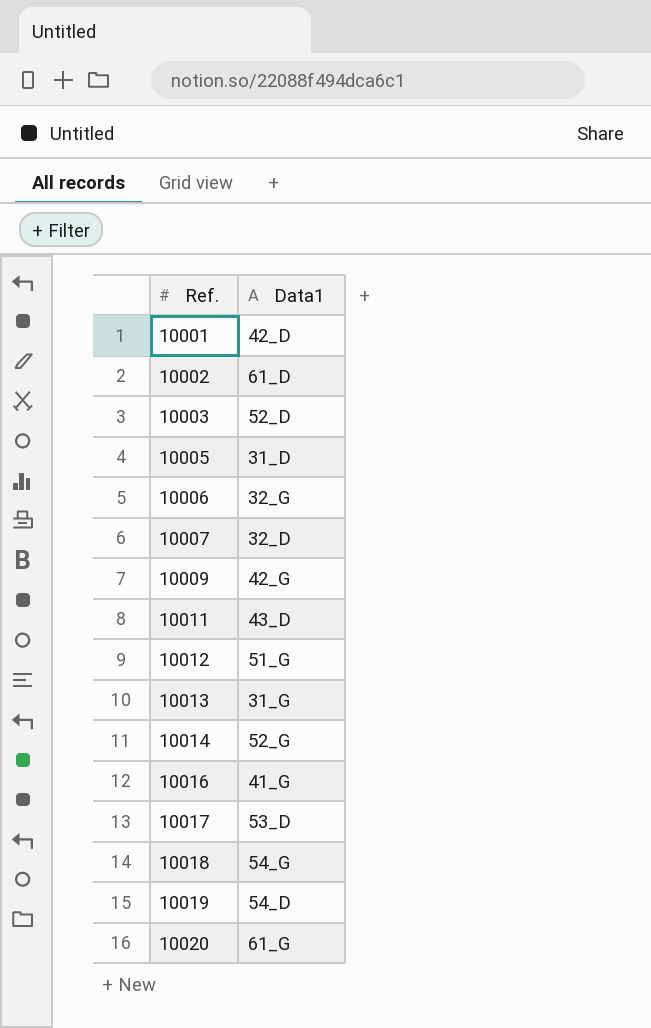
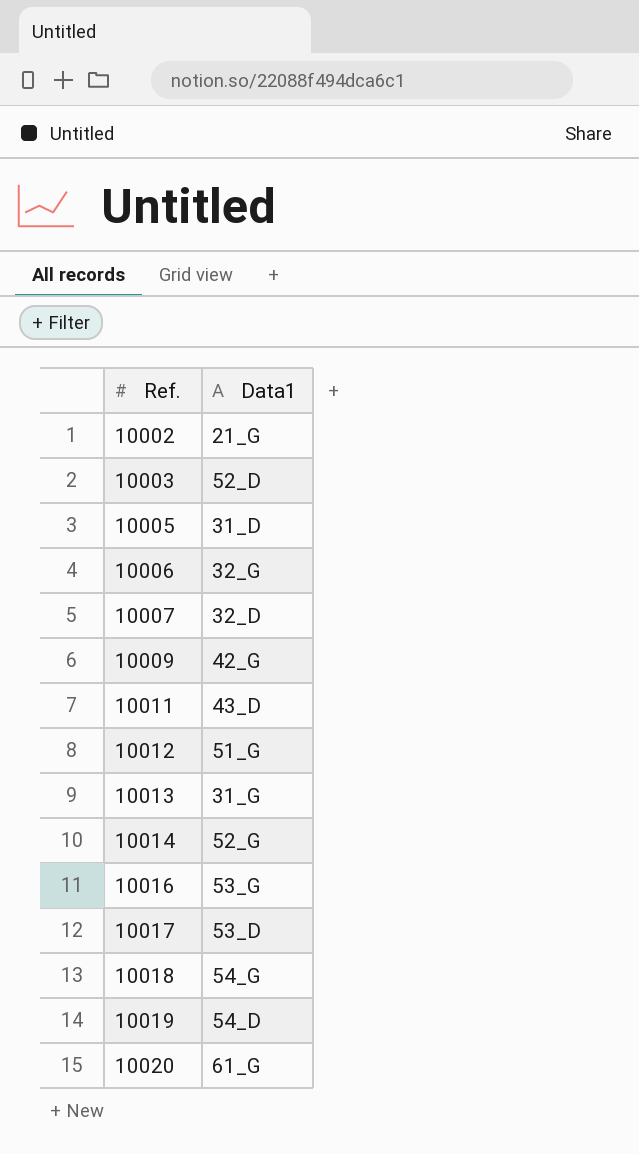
row 10001: 42_D -> none
10002 | Data1: 61_D -> 21_G
10016 | Data1: 41_G -> 53_G

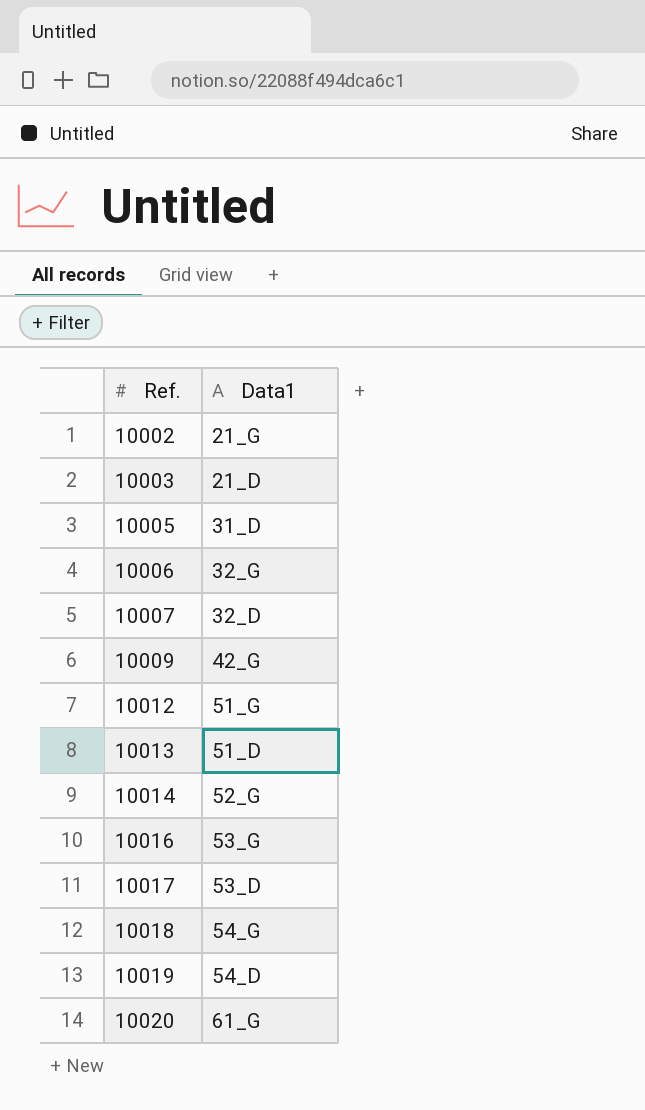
row 10011: 43_D -> none
10003 | Data1: 52_D -> 21_D
10013 | Data1: 31_G -> 51_D

